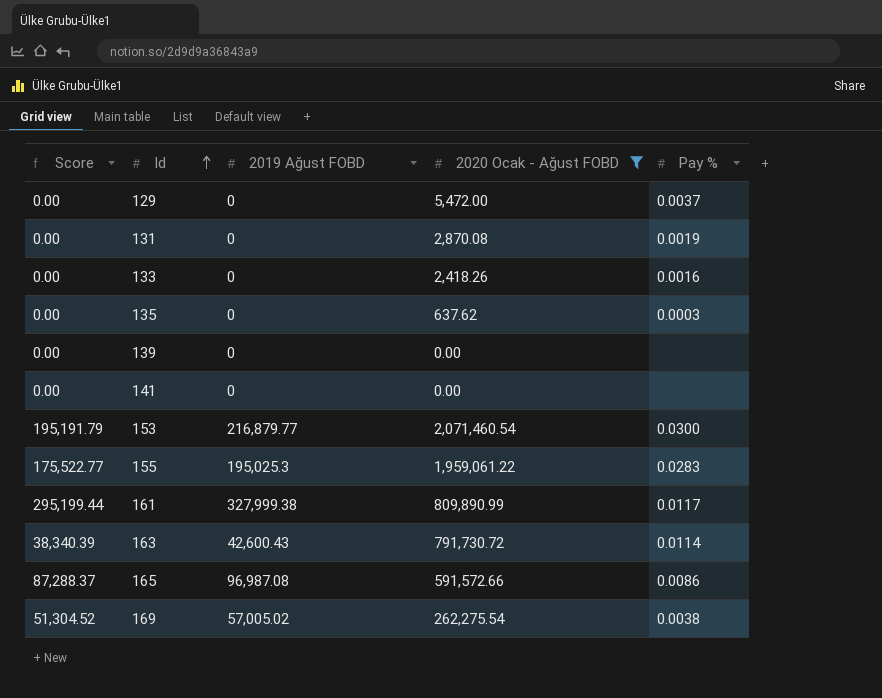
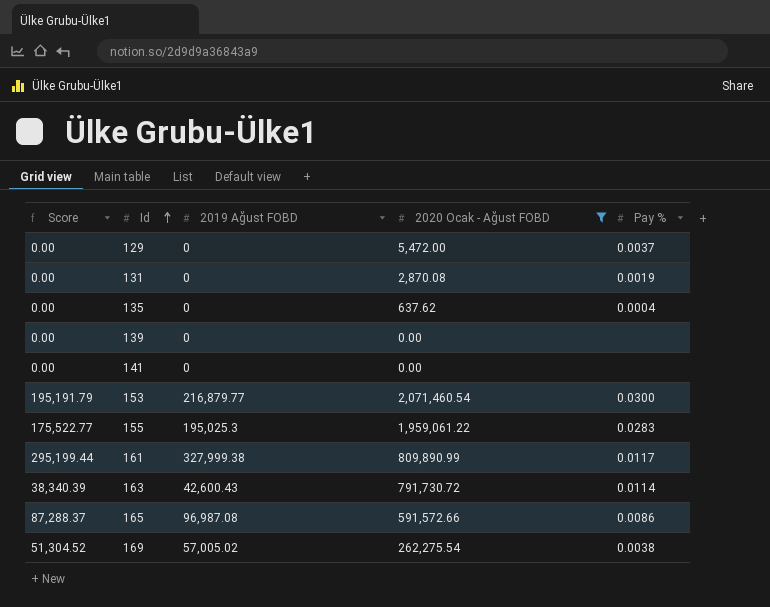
row 133: 0.00 | 0 | 2,418.26 | 0.0016 -> none
135 | Pay %: 0.0003 -> 0.0004

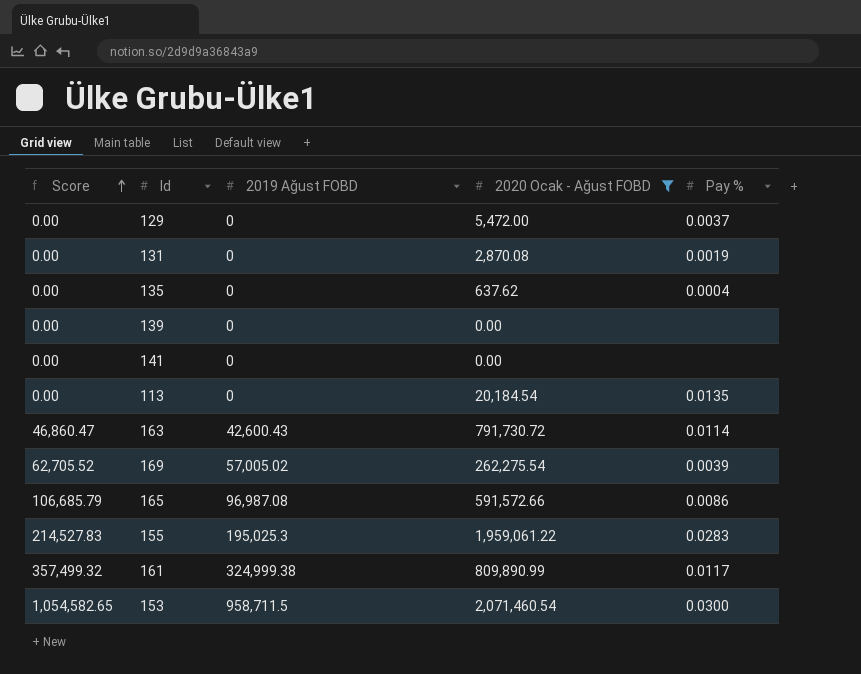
row order: Id ascending -> Score ascending
column Score | formula: [2019 Ağust FOBD] * 0.9 -> [2019 Ağust FOBD] * 1.1
row 113: none -> 0.00 | 0 | 20,184.54 | 0.0135
169 | Pay %: 0.0038 -> 0.0039
161 | 2019 Ağust FOBD: 327,999.38 -> 324,999.38
153 | 2019 Ağust FOBD: 216,879.77 -> 958,711.5

